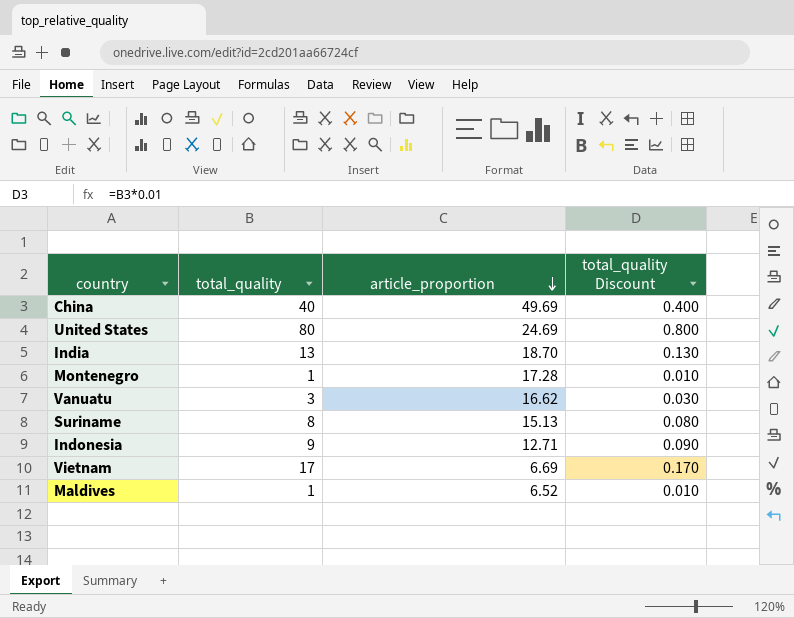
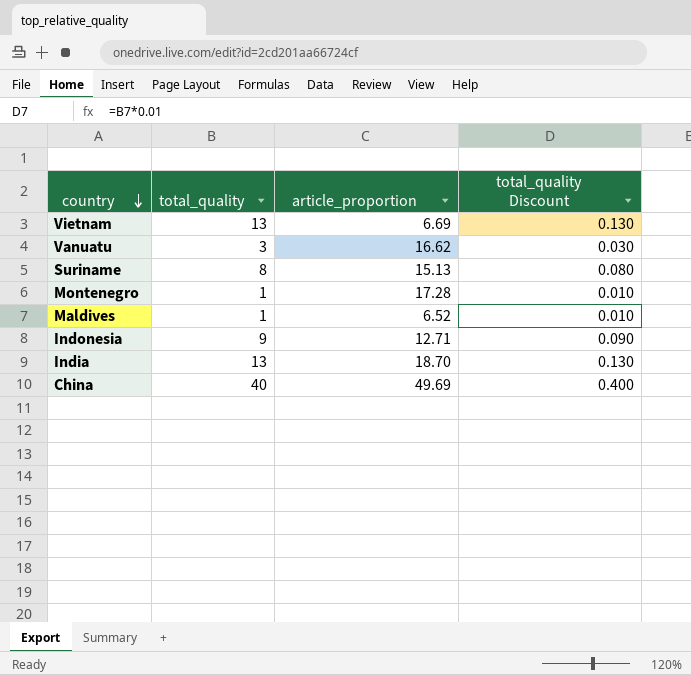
row order: article_proportion descending -> country descending
row United States: 80 | 24.69 | 0.800 -> none
Vietnam | total_quality: 17 -> 13
Vietnam | total_quality Discount: 0.170 -> 0.130

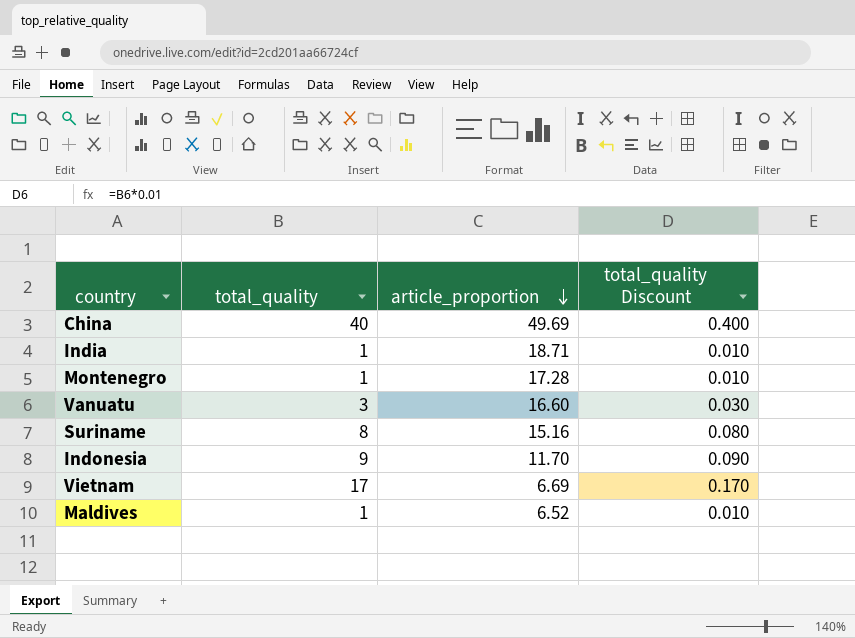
row order: country descending -> article_proportion descending
India | total_quality: 13 -> 1
India | article_proportion: 18.70 -> 18.71
India | total_quality Discount: 0.130 -> 0.010
Vanuatu | article_proportion: 16.62 -> 16.60
Suriname | article_proportion: 15.13 -> 15.16
Indonesia | article_proportion: 12.71 -> 11.70
Vietnam | total_quality: 13 -> 17
Vietnam | total_quality Discount: 0.130 -> 0.170

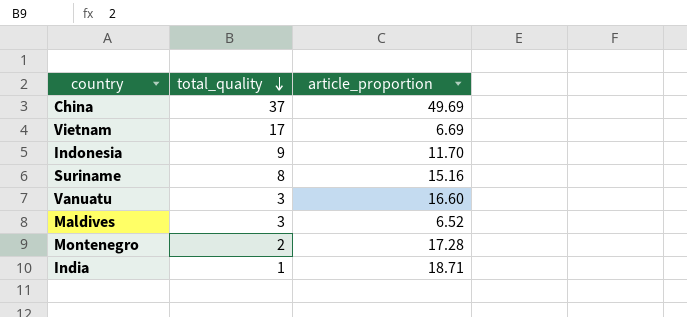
row order: article_proportion descending -> total_quality descending
column total_quality Discount | formula: [total_quality] * 0.01 -> none
China | total_quality: 40 -> 37
Maldives | total_quality: 1 -> 3
Montenegro | total_quality: 1 -> 2

